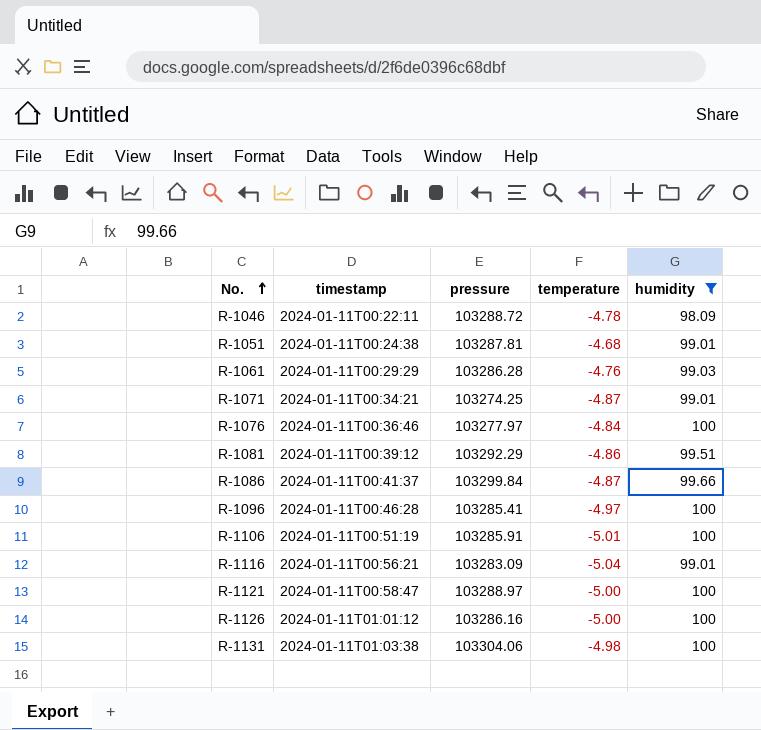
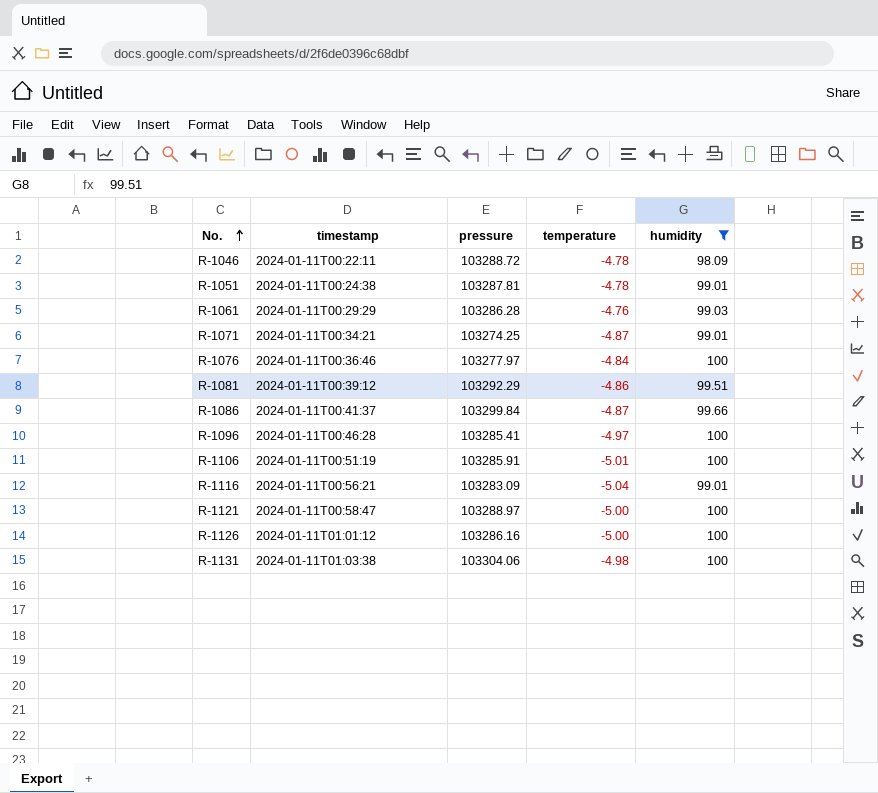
R-1051 | temperature: -4.68 -> -4.78

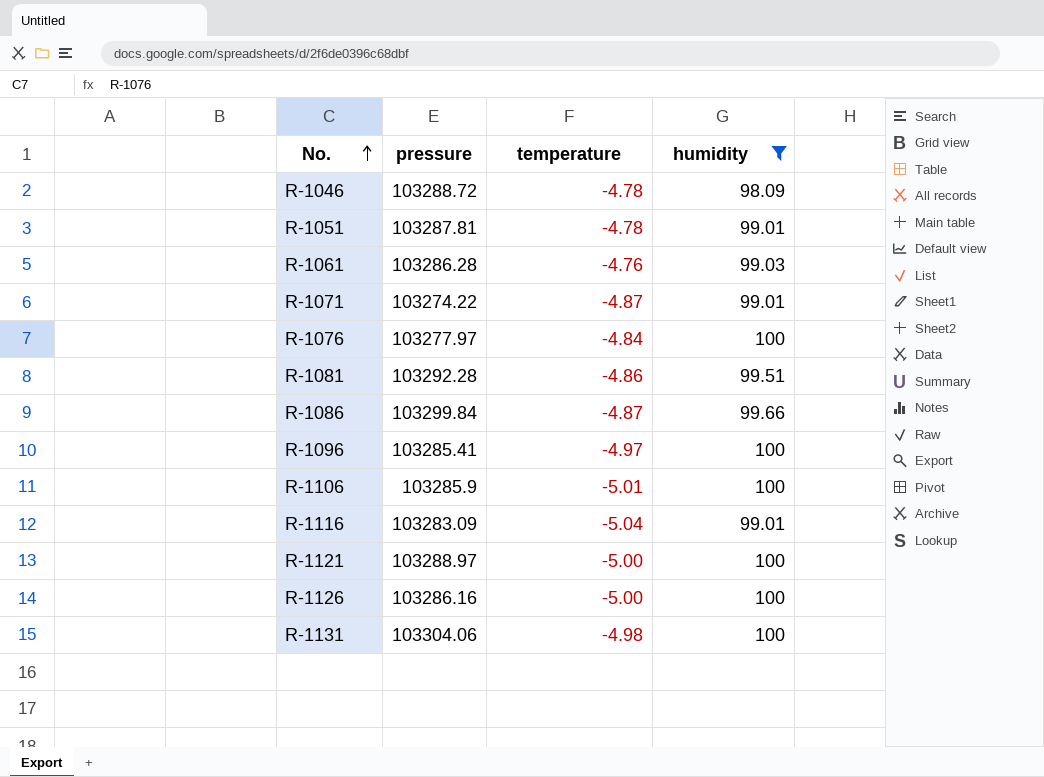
column timestamp | position: 2 -> none
R-1071 | pressure: 103274.25 -> 103274.22
R-1081 | pressure: 103292.29 -> 103292.28
R-1106 | pressure: 103285.91 -> 103285.9

